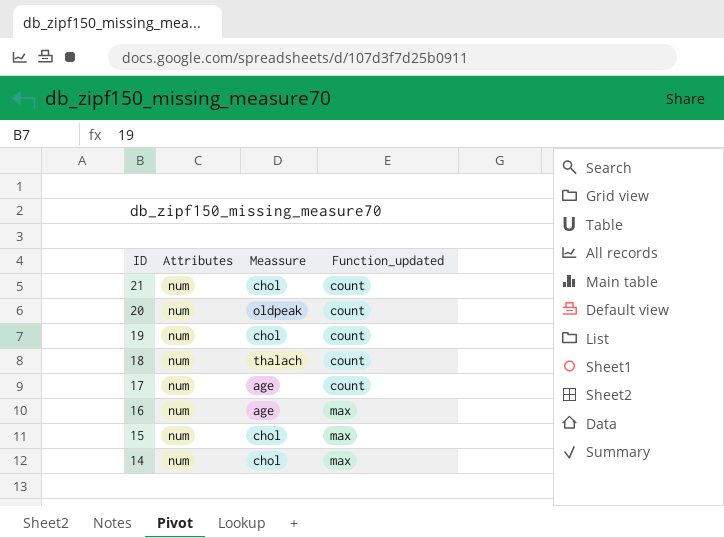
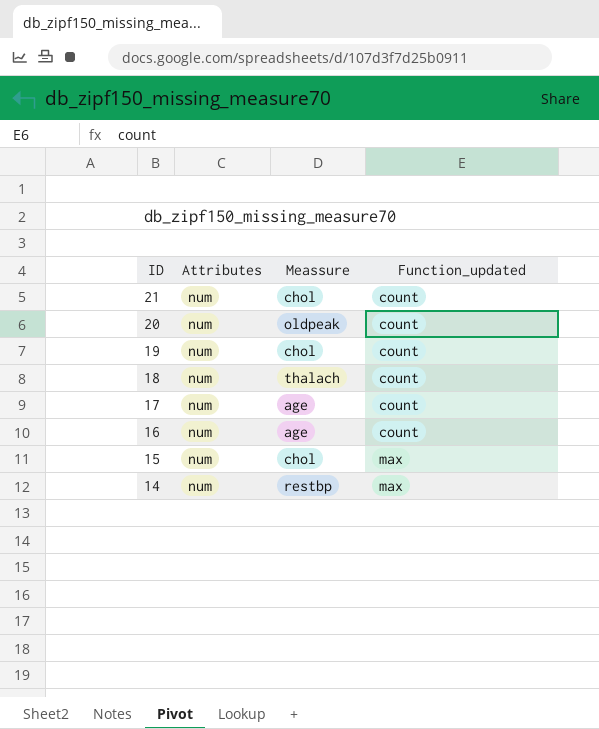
16 | Function_updated: max -> count
14 | Meassure: chol -> restbp

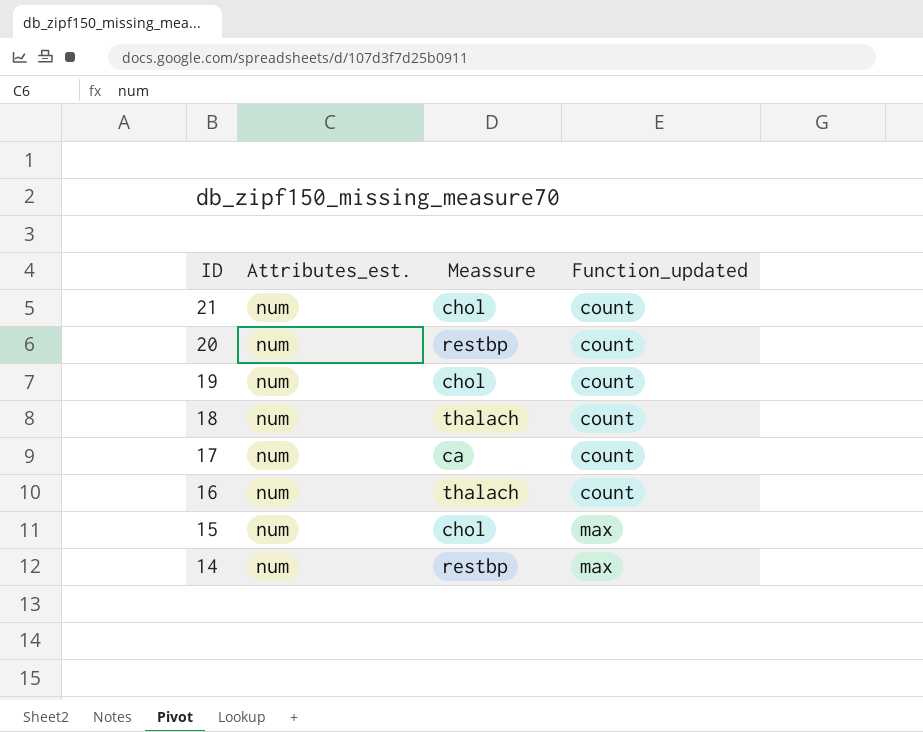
column name: Attributes -> Attributes_est.
20 | Meassure: oldpeak -> restbp
17 | Meassure: age -> ca
16 | Meassure: age -> thalach

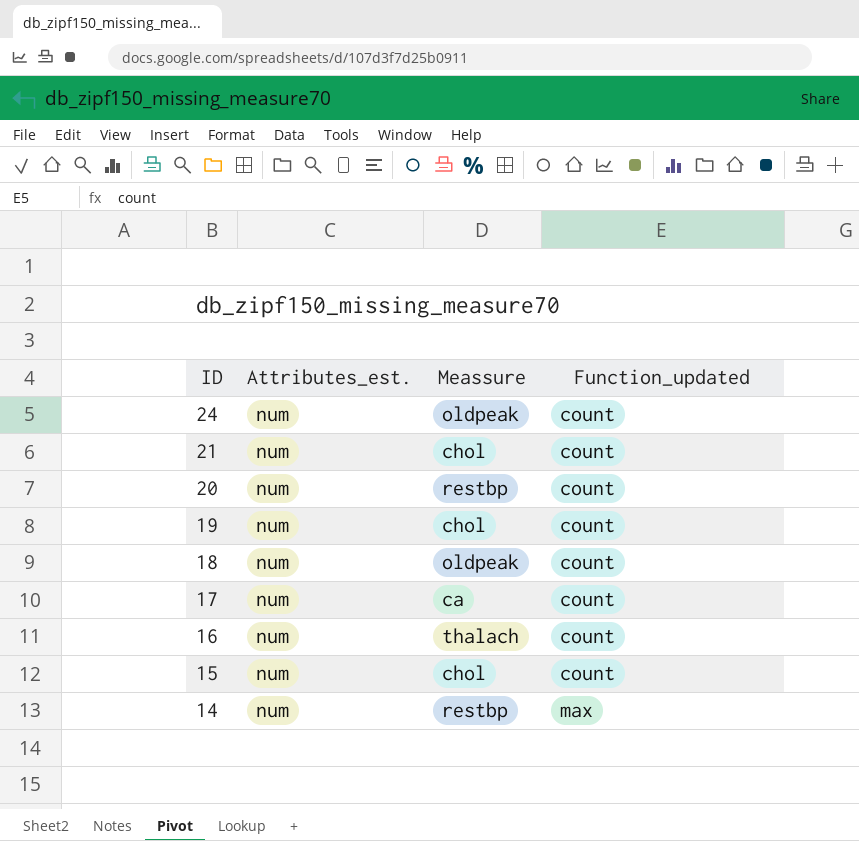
row 24: none -> num | oldpeak | count
18 | Meassure: thalach -> oldpeak
15 | Function_updated: max -> count

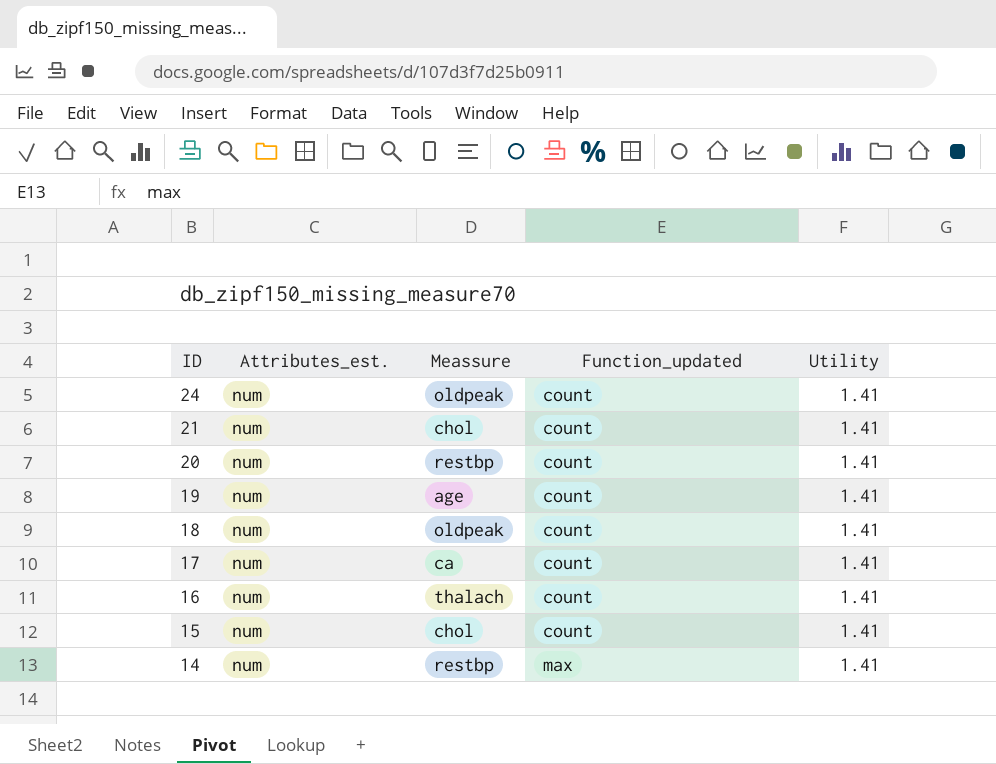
column Utility | position: none -> 5
19 | Meassure: chol -> age

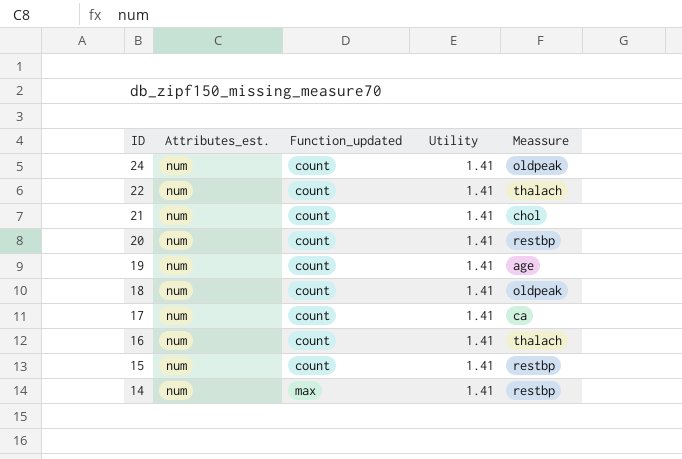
column Meassure | position: 3 -> 5
row 22: none -> num | count | 1.41 | thalach
15 | Meassure: chol -> restbp

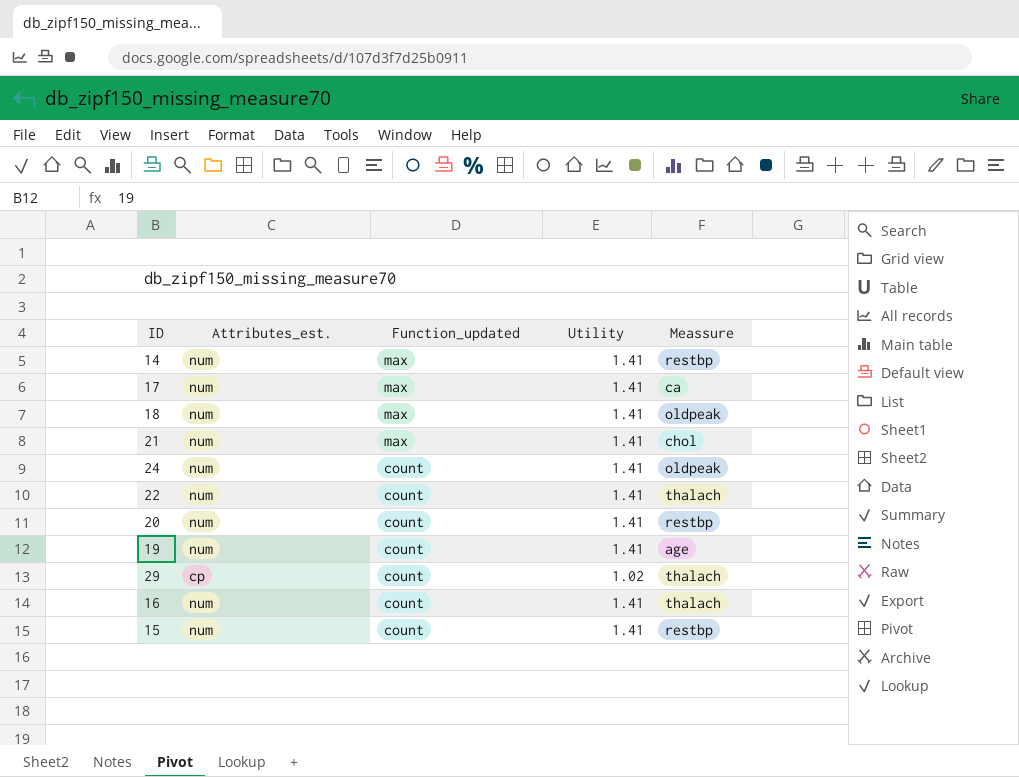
row order: ID descending -> Function_updated descending
17 | Function_updated: count -> max
18 | Function_updated: count -> max
21 | Function_updated: count -> max
row 29: none -> cp | count | 1.02 | thalach

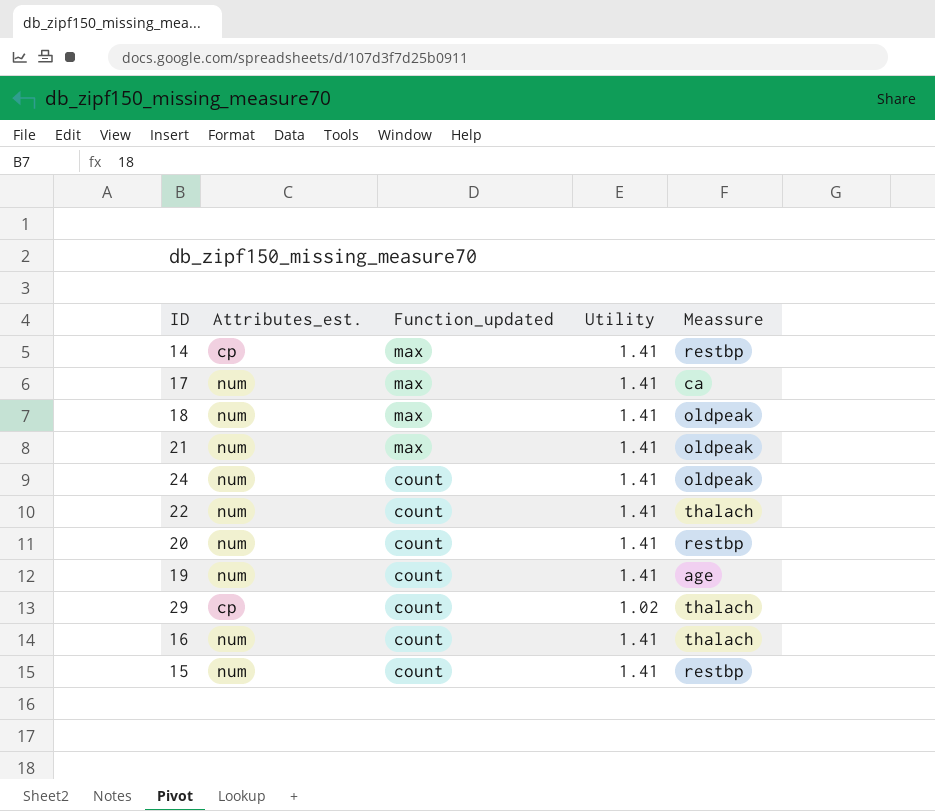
14 | Attributes_est.: num -> cp
21 | Meassure: chol -> oldpeak

